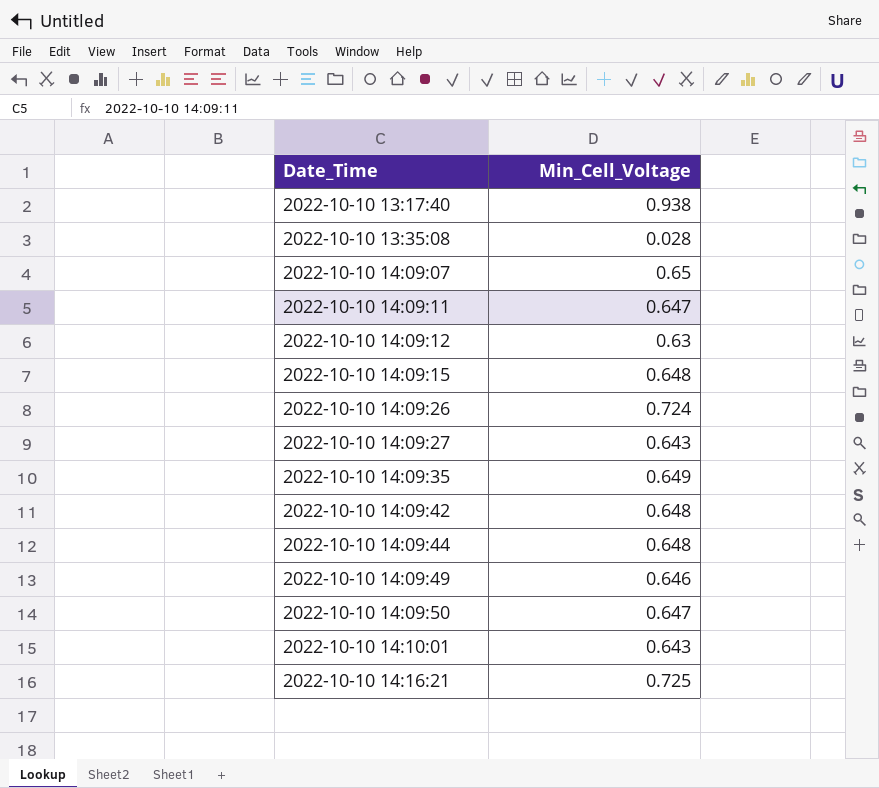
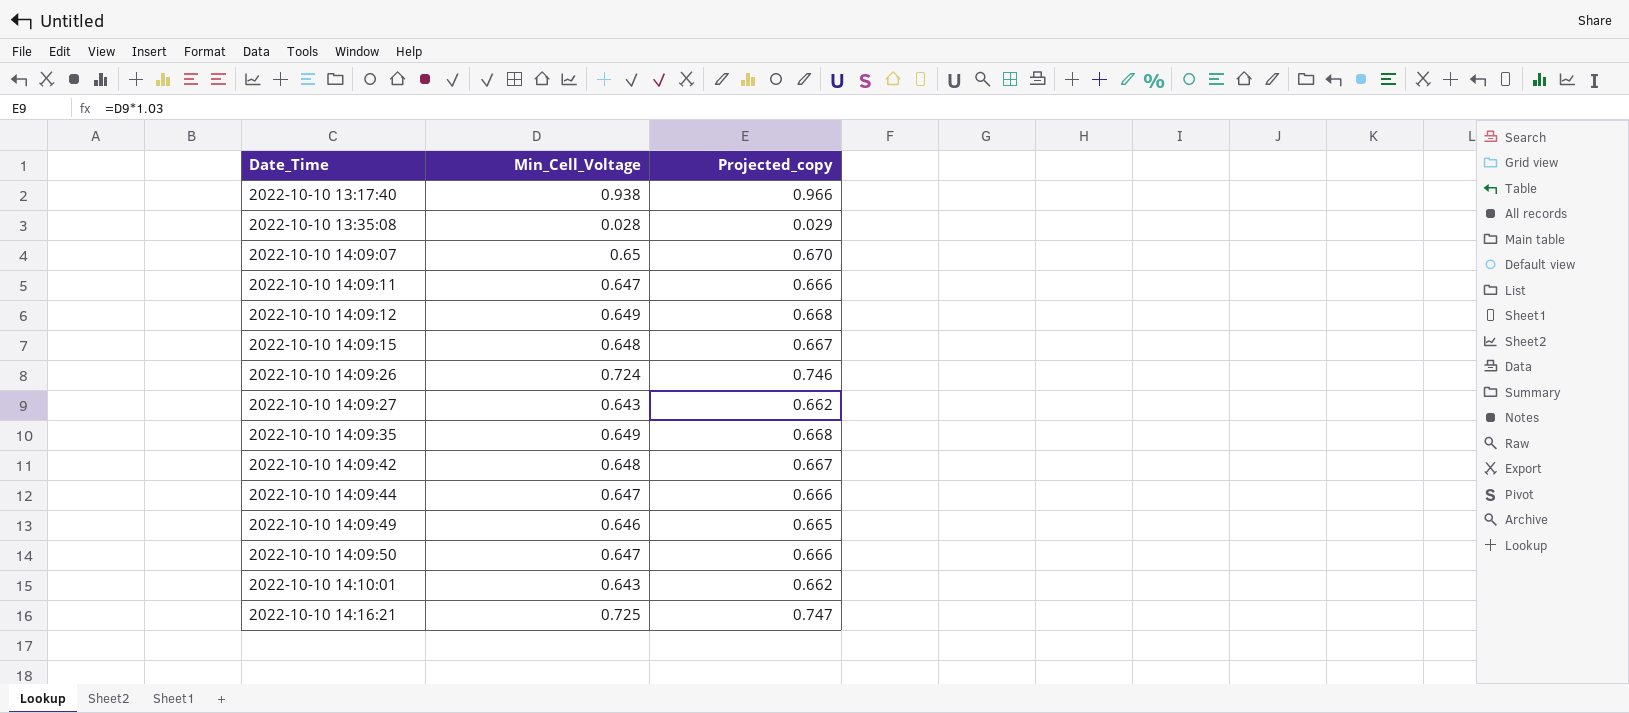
column Projected_copy | formula: none -> [Min_Cell_Voltage] * 1.03
2022-10-10 14:09:12 | Min_Cell_Voltage: 0.63 -> 0.649
2022-10-10 14:09:44 | Min_Cell_Voltage: 0.648 -> 0.647

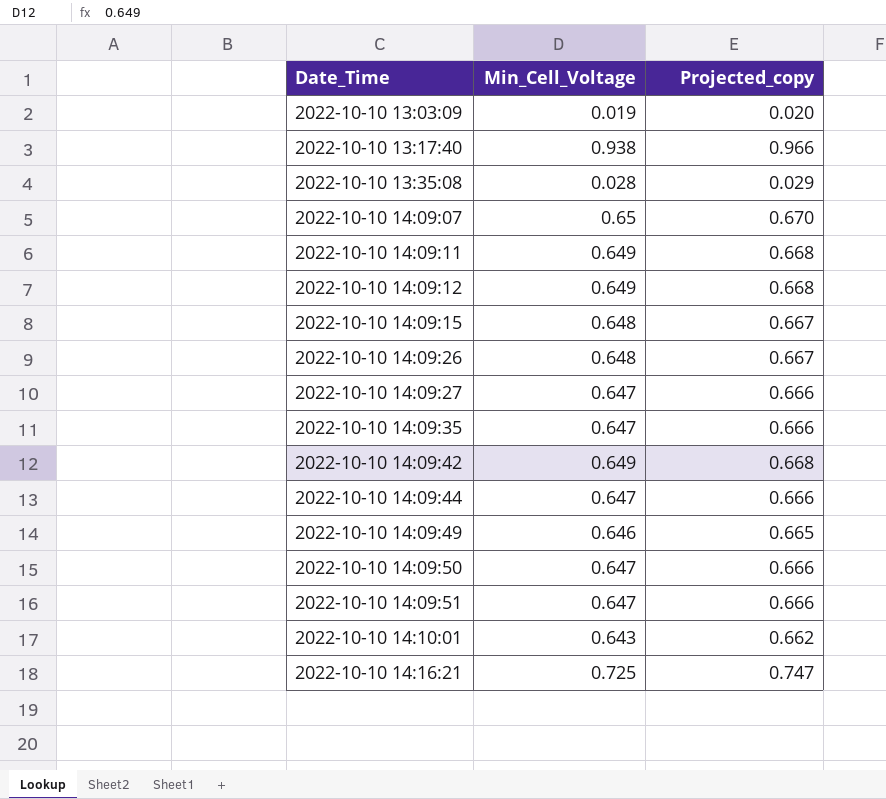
row 2022-10-10 13:03:09: none -> 0.019 | 0.020
2022-10-10 14:09:11 | Min_Cell_Voltage: 0.647 -> 0.649
2022-10-10 14:09:11 | Projected_copy: 0.666 -> 0.668
2022-10-10 14:09:26 | Min_Cell_Voltage: 0.724 -> 0.648
2022-10-10 14:09:26 | Projected_copy: 0.746 -> 0.667
2022-10-10 14:09:27 | Min_Cell_Voltage: 0.643 -> 0.647
2022-10-10 14:09:27 | Projected_copy: 0.662 -> 0.666
2022-10-10 14:09:35 | Min_Cell_Voltage: 0.649 -> 0.647
2022-10-10 14:09:35 | Projected_copy: 0.668 -> 0.666
2022-10-10 14:09:42 | Min_Cell_Voltage: 0.648 -> 0.649
2022-10-10 14:09:42 | Projected_copy: 0.667 -> 0.668
row 2022-10-10 14:09:51: none -> 0.647 | 0.666

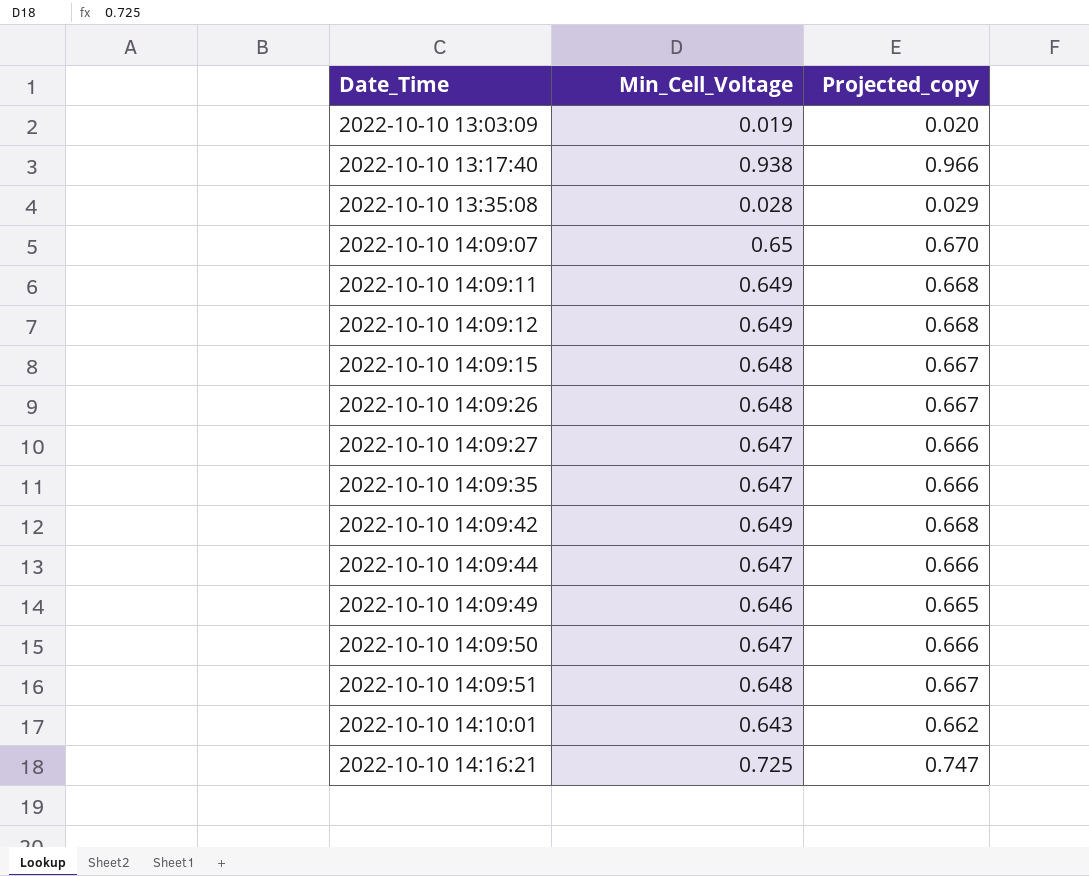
2022-10-10 14:09:51 | Min_Cell_Voltage: 0.647 -> 0.648
2022-10-10 14:09:51 | Projected_copy: 0.666 -> 0.667

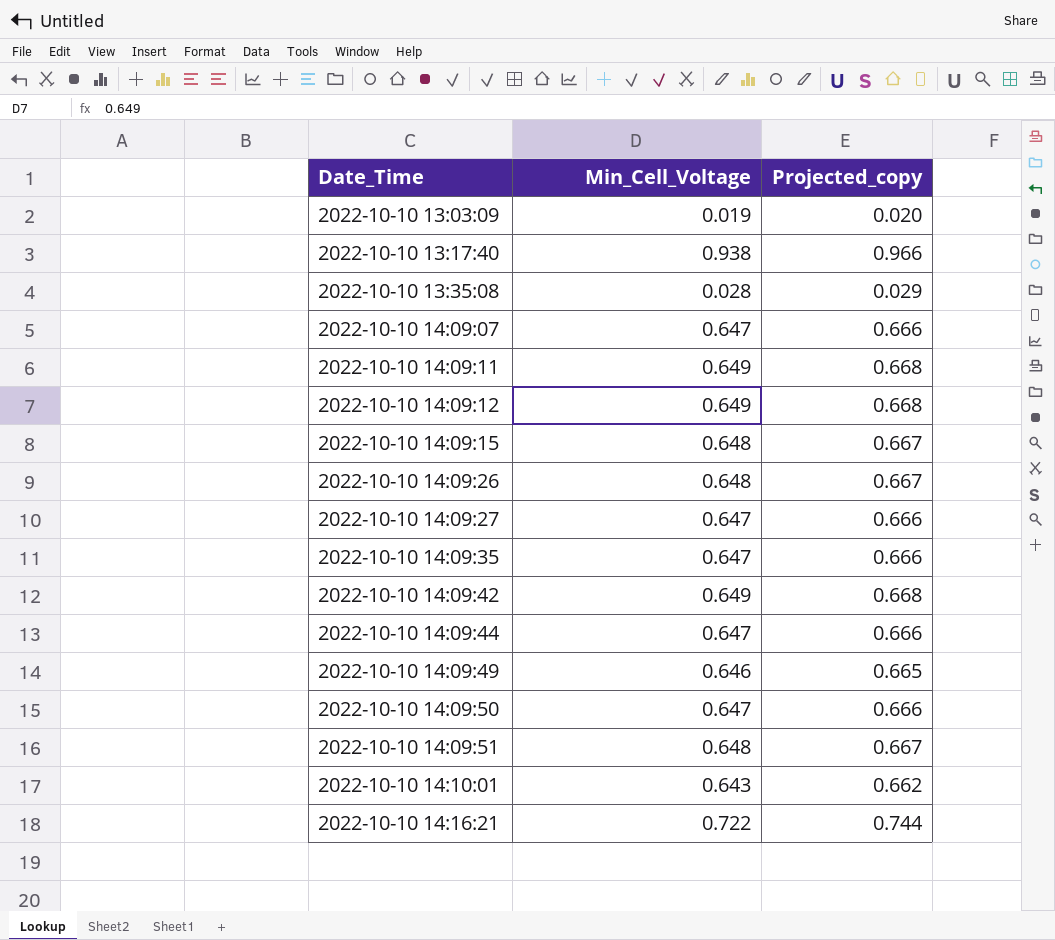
2022-10-10 14:09:07 | Min_Cell_Voltage: 0.65 -> 0.647
2022-10-10 14:09:07 | Projected_copy: 0.670 -> 0.666
2022-10-10 14:16:21 | Min_Cell_Voltage: 0.725 -> 0.722
2022-10-10 14:16:21 | Projected_copy: 0.747 -> 0.744

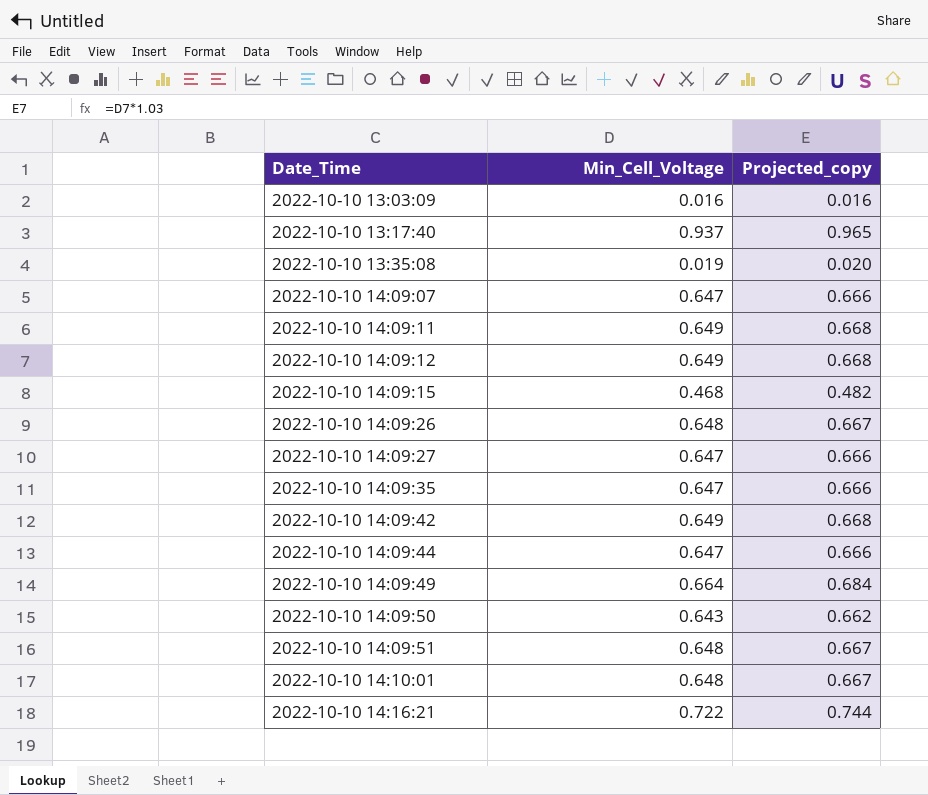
2022-10-10 13:03:09 | Min_Cell_Voltage: 0.019 -> 0.016
2022-10-10 13:03:09 | Projected_copy: 0.020 -> 0.016
2022-10-10 13:17:40 | Min_Cell_Voltage: 0.938 -> 0.937
2022-10-10 13:17:40 | Projected_copy: 0.966 -> 0.965
2022-10-10 13:35:08 | Min_Cell_Voltage: 0.028 -> 0.019
2022-10-10 13:35:08 | Projected_copy: 0.029 -> 0.020
2022-10-10 14:09:15 | Min_Cell_Voltage: 0.648 -> 0.468
2022-10-10 14:09:15 | Projected_copy: 0.667 -> 0.482
2022-10-10 14:09:49 | Min_Cell_Voltage: 0.646 -> 0.664
2022-10-10 14:09:49 | Projected_copy: 0.665 -> 0.684
2022-10-10 14:09:50 | Min_Cell_Voltage: 0.647 -> 0.643
2022-10-10 14:09:50 | Projected_copy: 0.666 -> 0.662
2022-10-10 14:10:01 | Min_Cell_Voltage: 0.643 -> 0.648
2022-10-10 14:10:01 | Projected_copy: 0.662 -> 0.667

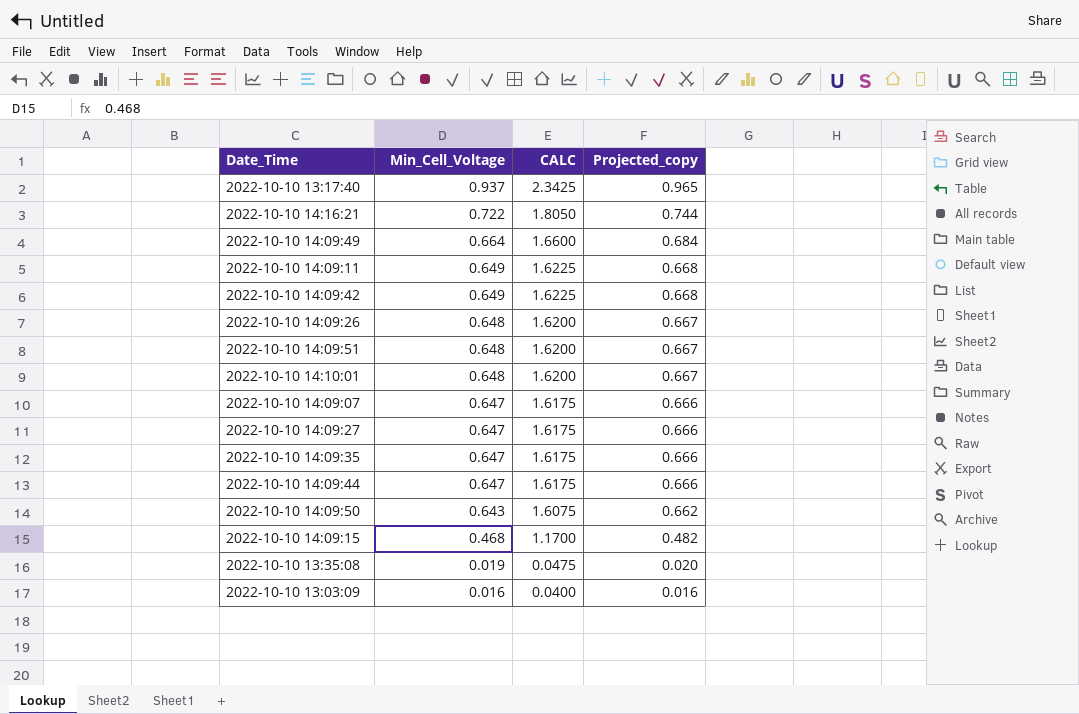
row order: Date_Time ascending -> Min_Cell_Voltage descending
column CALC | formula: none -> [Min_Cell_Voltage] * 2.5
row 2022-10-10 14:09:12: 0.649 | 0.668 -> none

